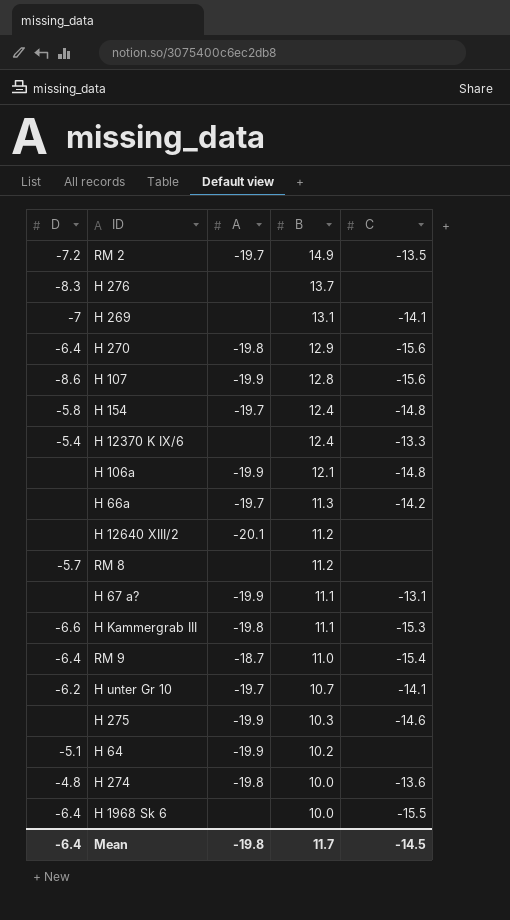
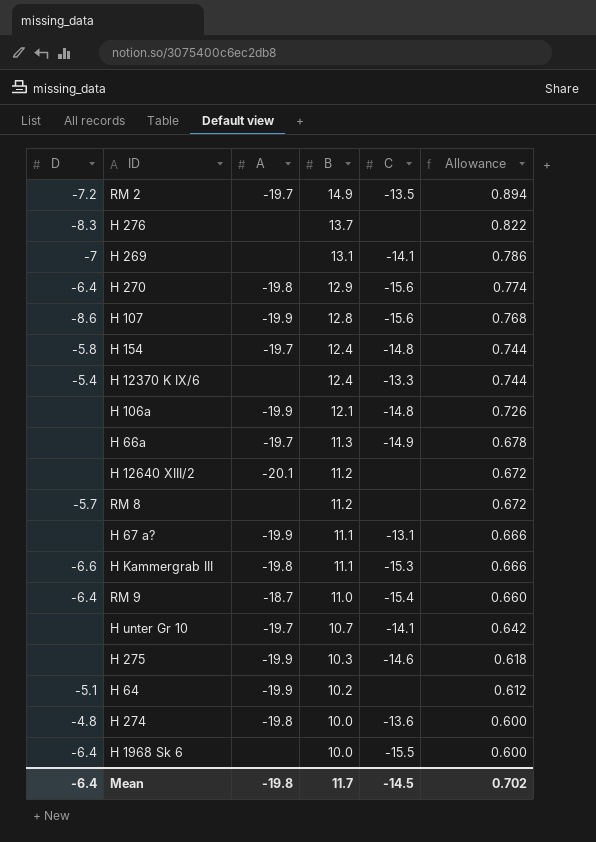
column Allowance | formula: none -> [B] * 0.06
H 66a | C: -14.2 -> -14.9
H unter Gr 10 | D: -6.2 -> none

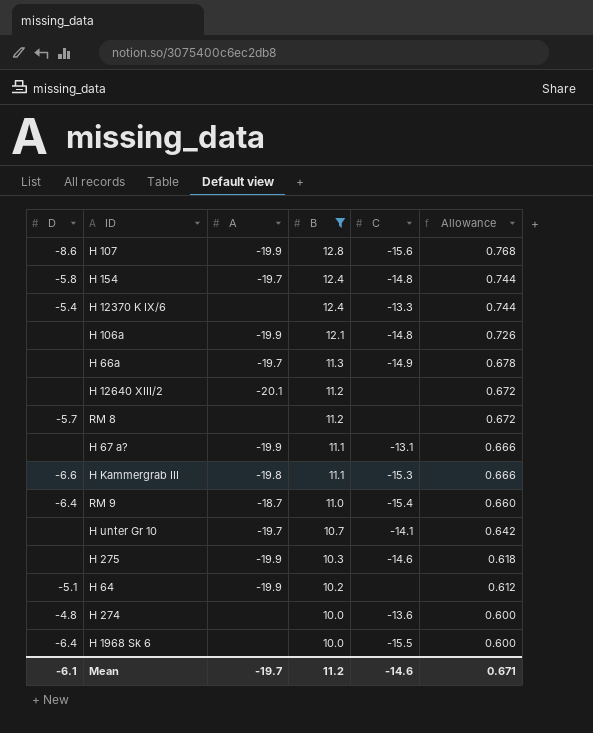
filter: none -> B <= 12.8
H 274 | A: -19.8 -> none
Mean | D: -6.4 -> -6.1
Mean | A: -19.8 -> -19.7
Mean | B: 11.7 -> 11.2
Mean | C: -14.5 -> -14.6
Mean | Allowance: 0.702 -> 0.671

